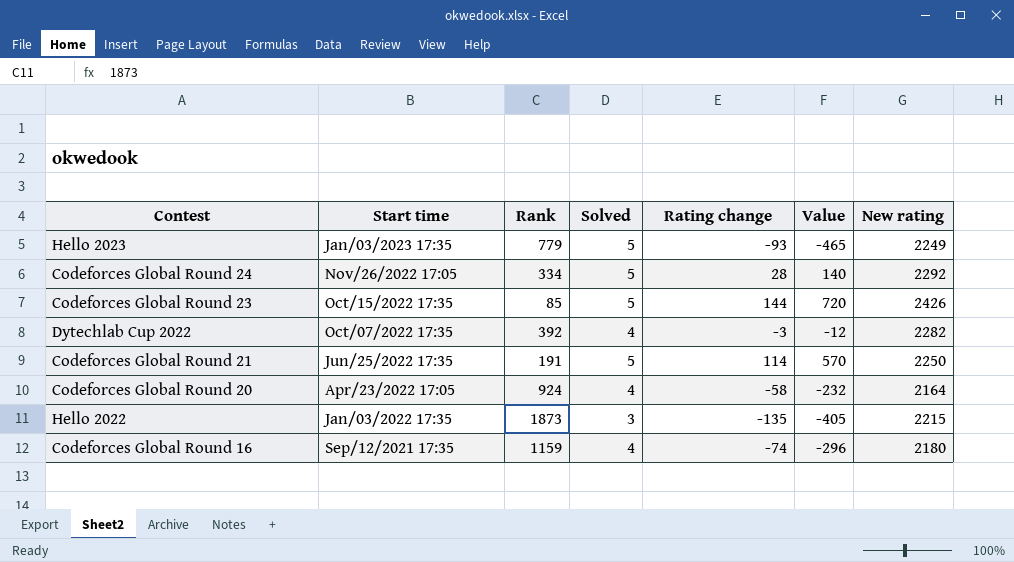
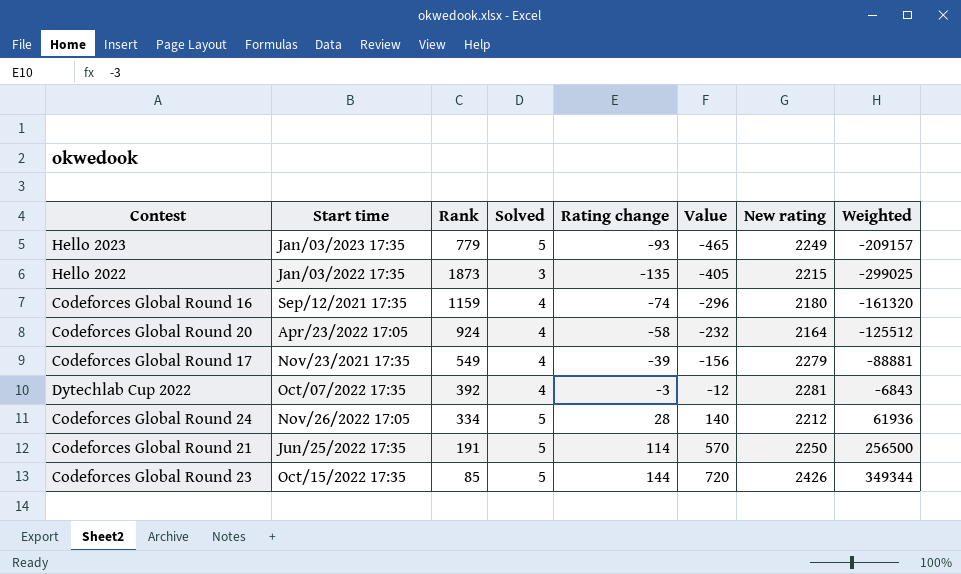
row order: Start time descending -> Value ascending
column Weighted | formula: none -> [Rating change] * [New rating]
row Codeforces Global Round 17: none -> Nov/23/2021 17:35 | 549 | 4 | -39 | -156 | 2279 | -88881
Dytechlab Cup 2022 | New rating: 2282 -> 2281
Codeforces Global Round 24 | New rating: 2292 -> 2212

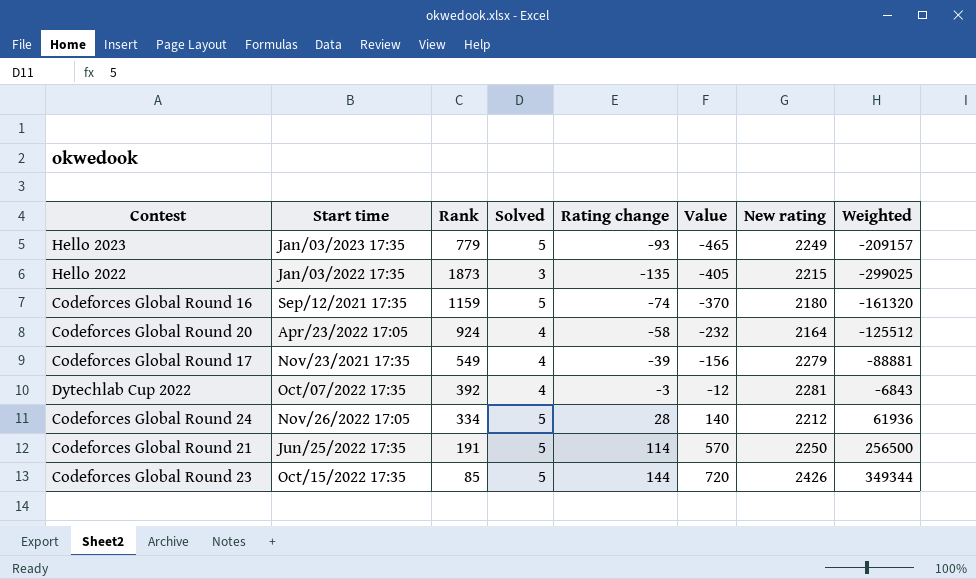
Codeforces Global Round 16 | Solved: 4 -> 5
Codeforces Global Round 16 | Value: -296 -> -370

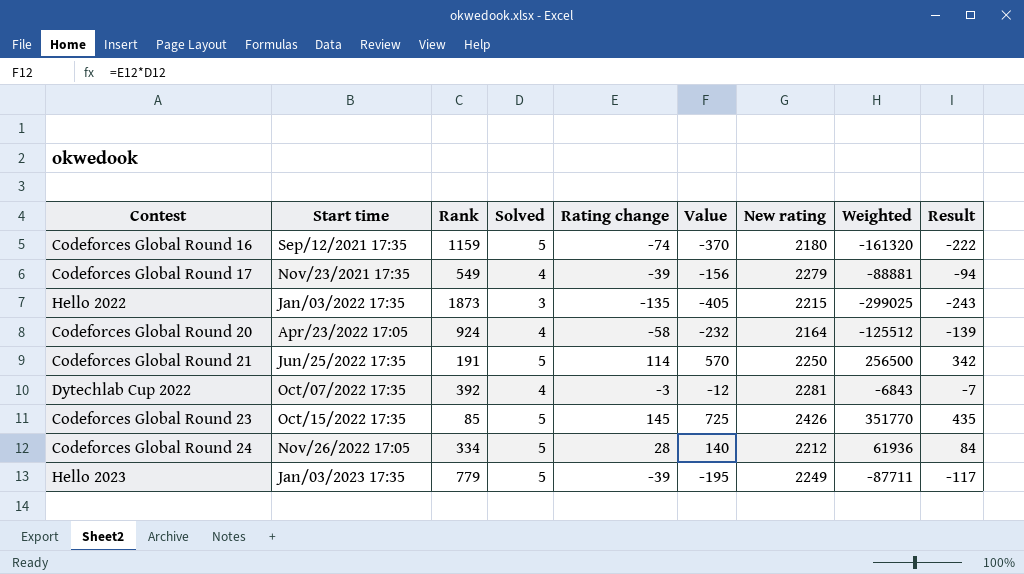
row order: Value ascending -> Start time ascending
column Result | formula: none -> [Value] * 0.6
Codeforces Global Round 23 | Rating change: 144 -> 145
Codeforces Global Round 23 | Value: 720 -> 725
Codeforces Global Round 23 | Weighted: 349344 -> 351770
Hello 2023 | Rating change: -93 -> -39
Hello 2023 | Value: -465 -> -195
Hello 2023 | Weighted: -209157 -> -87711

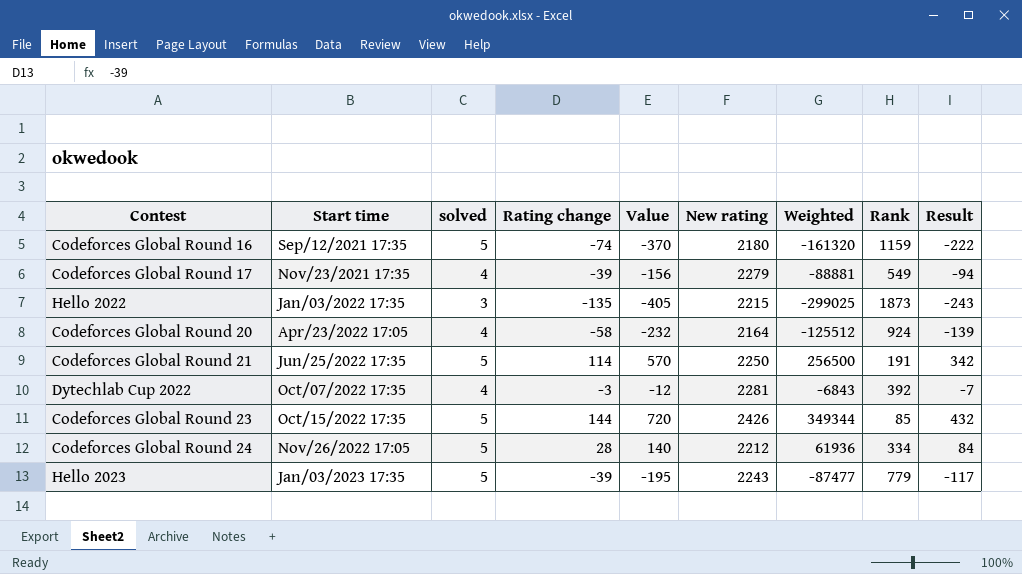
column name: Solved -> solved
column Rank | position: 3 -> 8
Codeforces Global Round 23 | Rating change: 145 -> 144
Codeforces Global Round 23 | Value: 725 -> 720
Codeforces Global Round 23 | Weighted: 351770 -> 349344
Codeforces Global Round 23 | Result: 435 -> 432
Hello 2023 | New rating: 2249 -> 2243
Hello 2023 | Weighted: -87711 -> -87477

